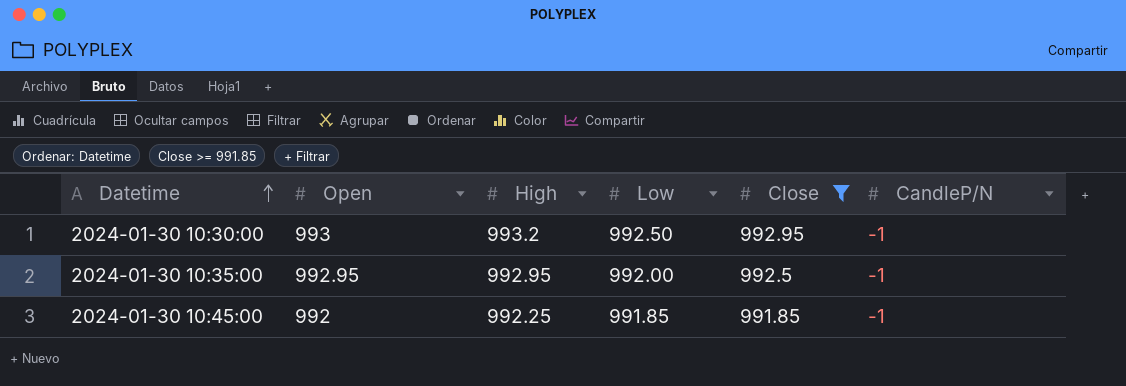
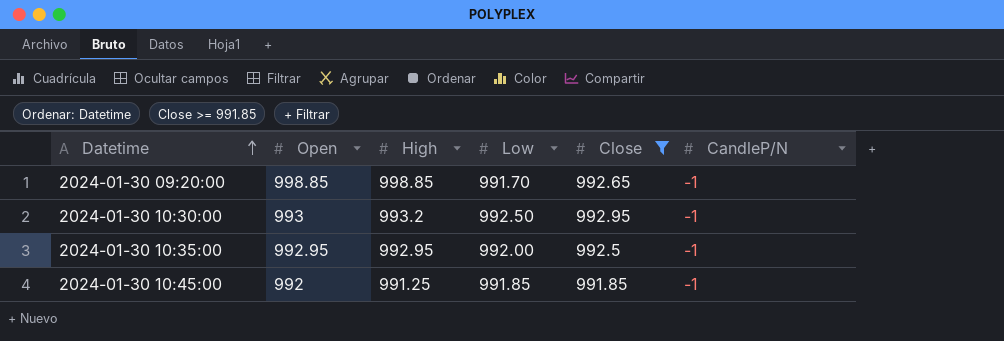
row 2024-01-30 09:20:00: none -> 998.85 | 998.85 | 991.70 | 992.65 | -1
2024-01-30 10:45:00 | High: 992.25 -> 991.25

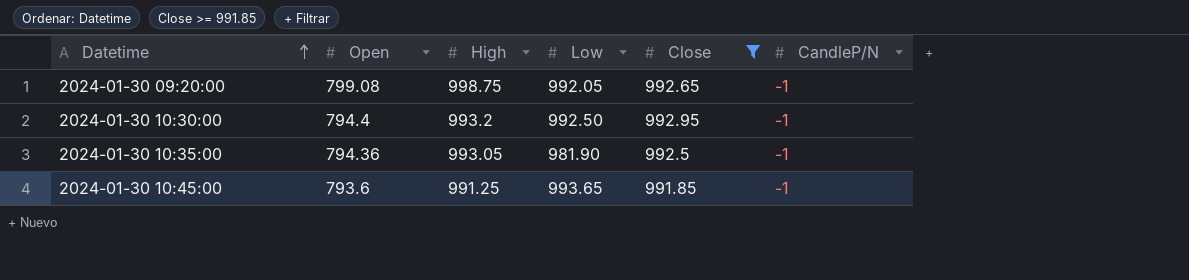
2024-01-30 09:20:00 | Open: 998.85 -> 799.08
2024-01-30 09:20:00 | High: 998.85 -> 998.75
2024-01-30 09:20:00 | Low: 991.70 -> 992.05
2024-01-30 10:30:00 | Open: 993 -> 794.4
2024-01-30 10:35:00 | Open: 992.95 -> 794.36
2024-01-30 10:35:00 | High: 992.95 -> 993.05
2024-01-30 10:35:00 | Low: 992.00 -> 981.90
2024-01-30 10:45:00 | Open: 992 -> 793.6
2024-01-30 10:45:00 | Low: 991.85 -> 993.65

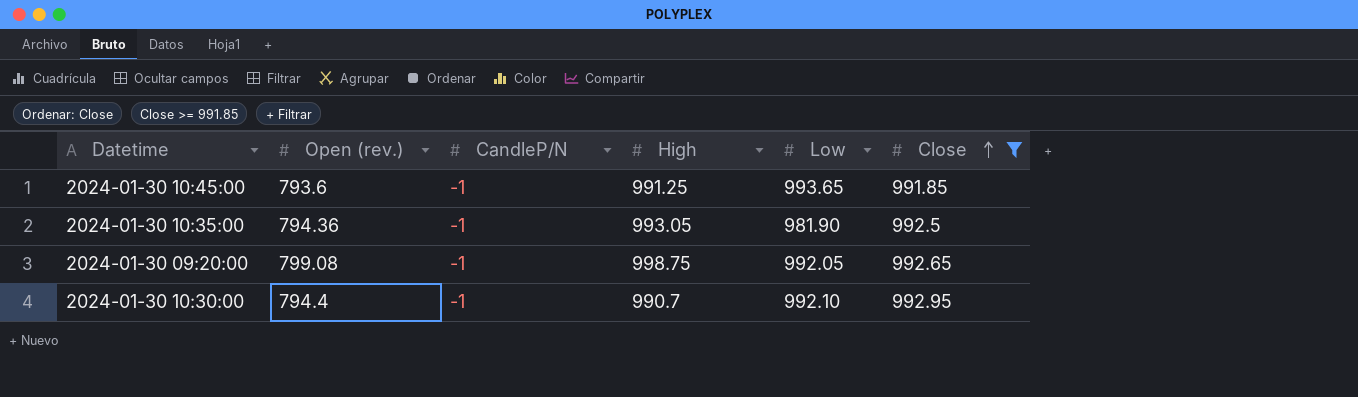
row order: Datetime ascending -> Close ascending
column name: Open -> Open (rev.)
column CandleP/N | position: 6 -> 3
2024-01-30 10:30:00 | High: 993.2 -> 990.7
2024-01-30 10:30:00 | Low: 992.50 -> 992.10

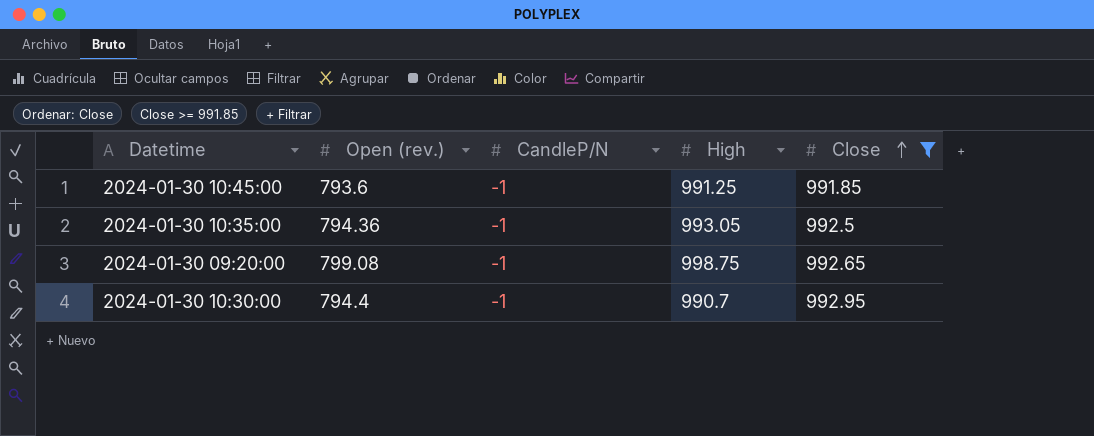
column Low | position: 5 -> none

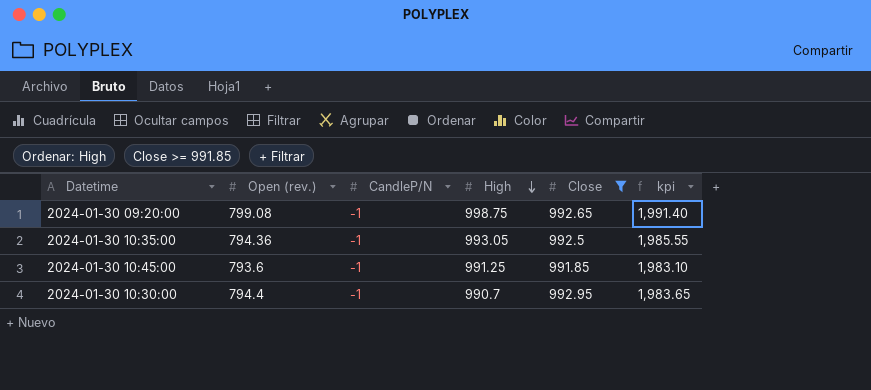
row order: Close ascending -> High descending
column kpi | formula: none -> [High] + [Close]

